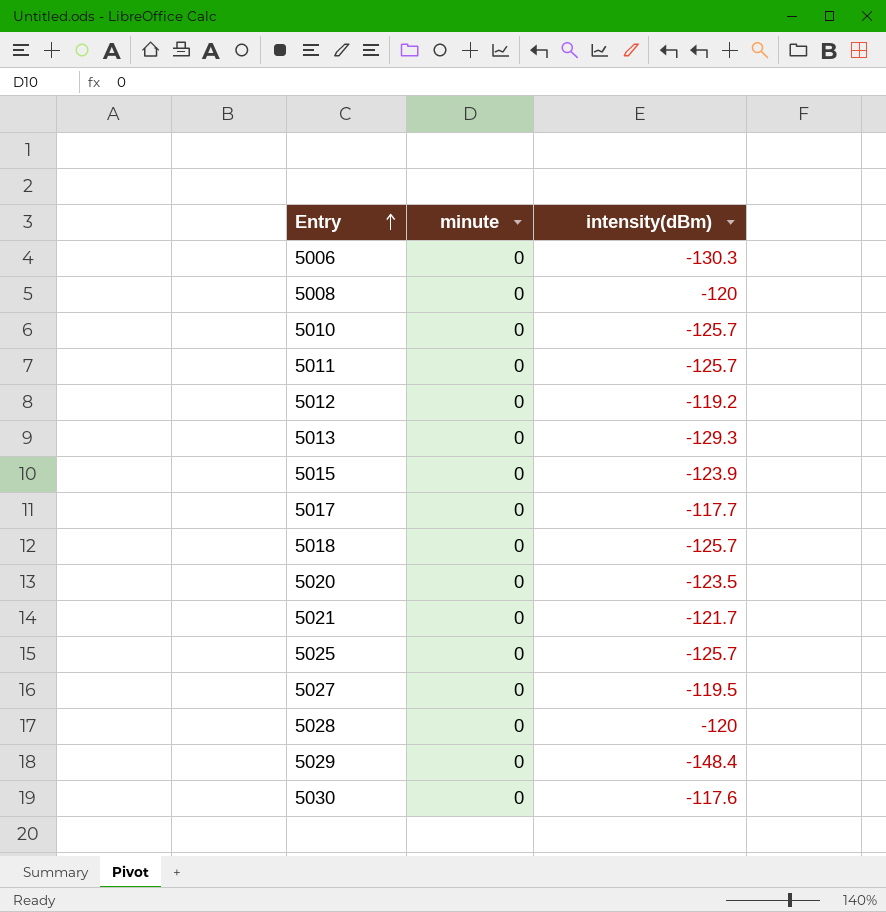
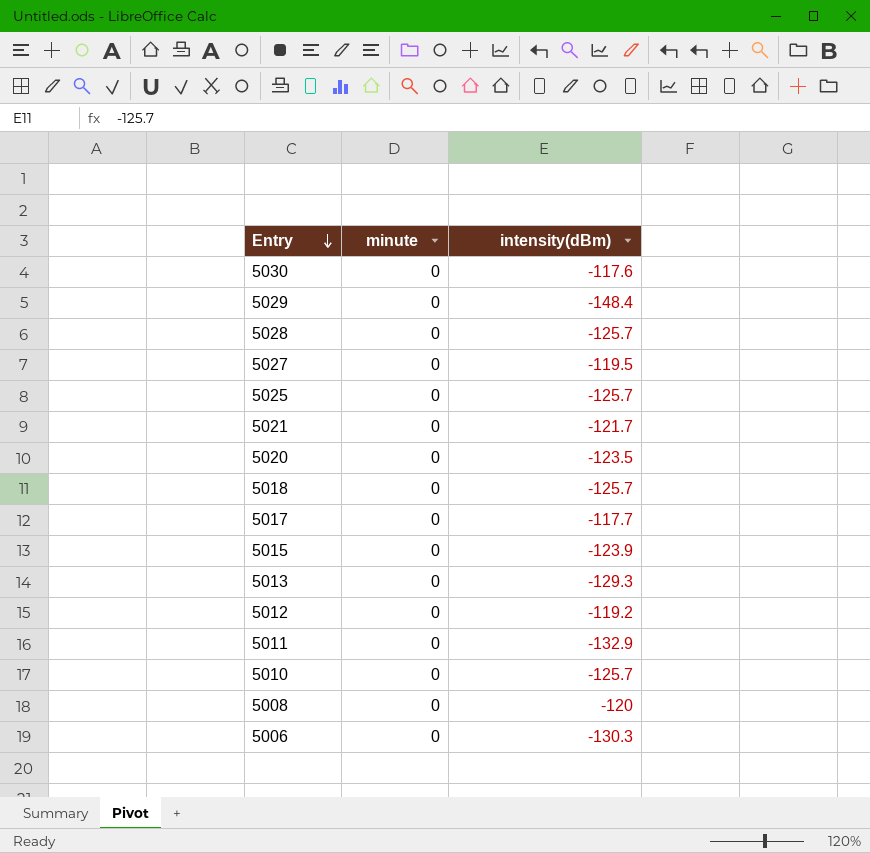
row order: Entry ascending -> Entry descending
5028 | intensity(dBm): -120 -> -125.7
5011 | intensity(dBm): -125.7 -> -132.9

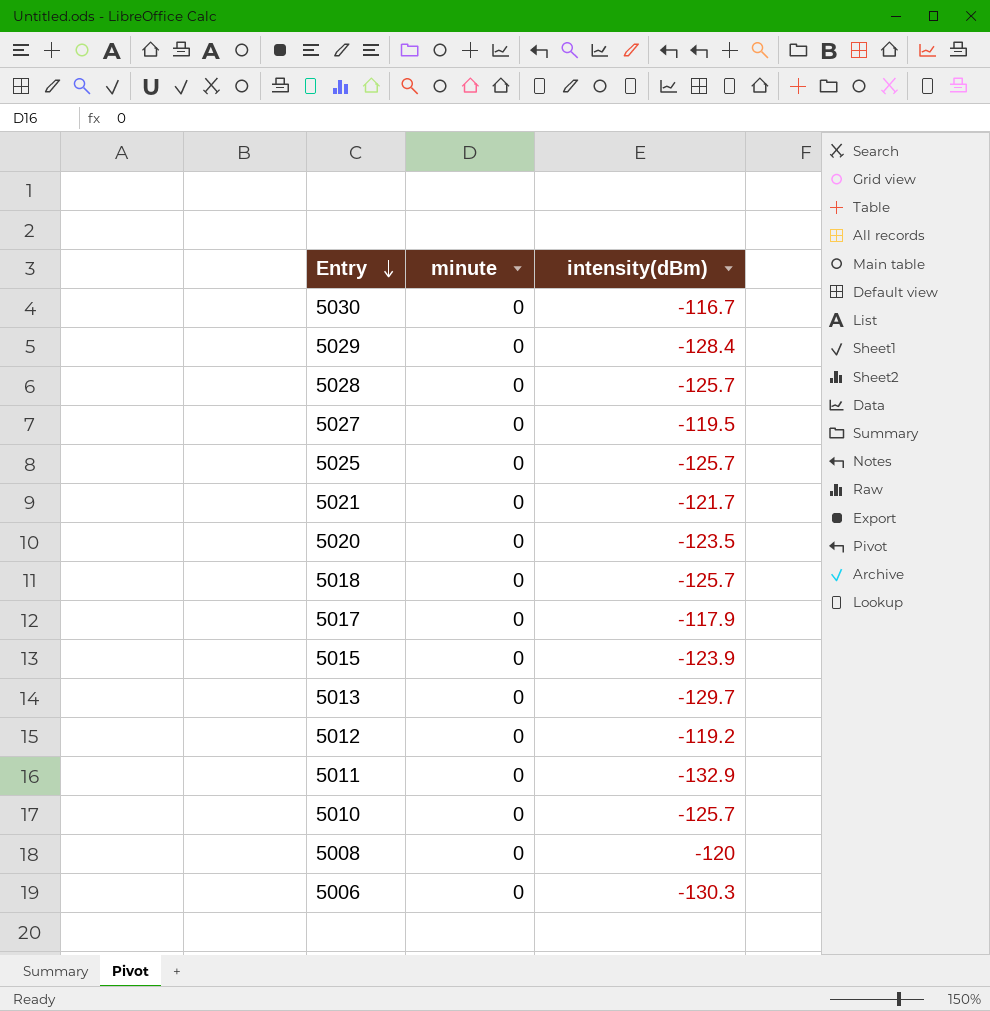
5030 | intensity(dBm): -117.6 -> -116.7
5029 | intensity(dBm): -148.4 -> -128.4
5017 | intensity(dBm): -117.7 -> -117.9
5013 | intensity(dBm): -129.3 -> -129.7

